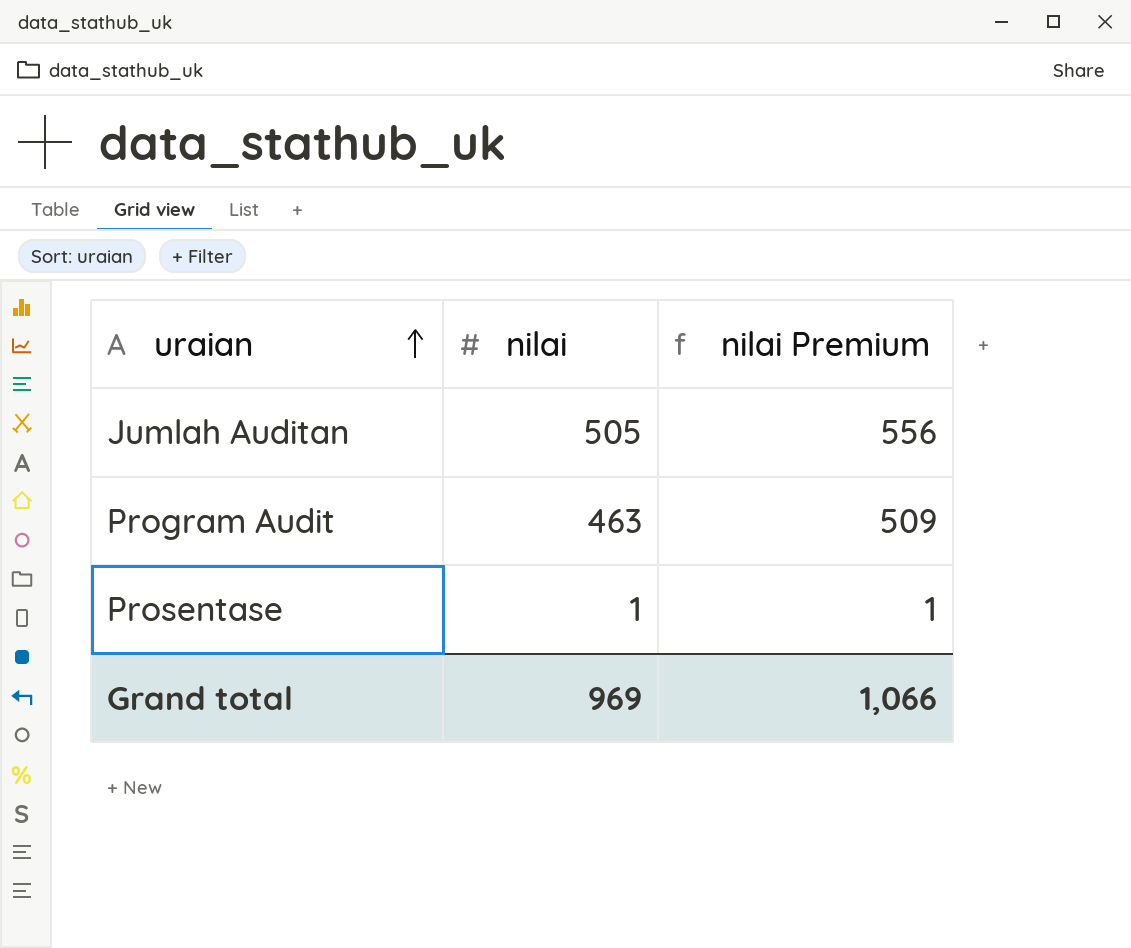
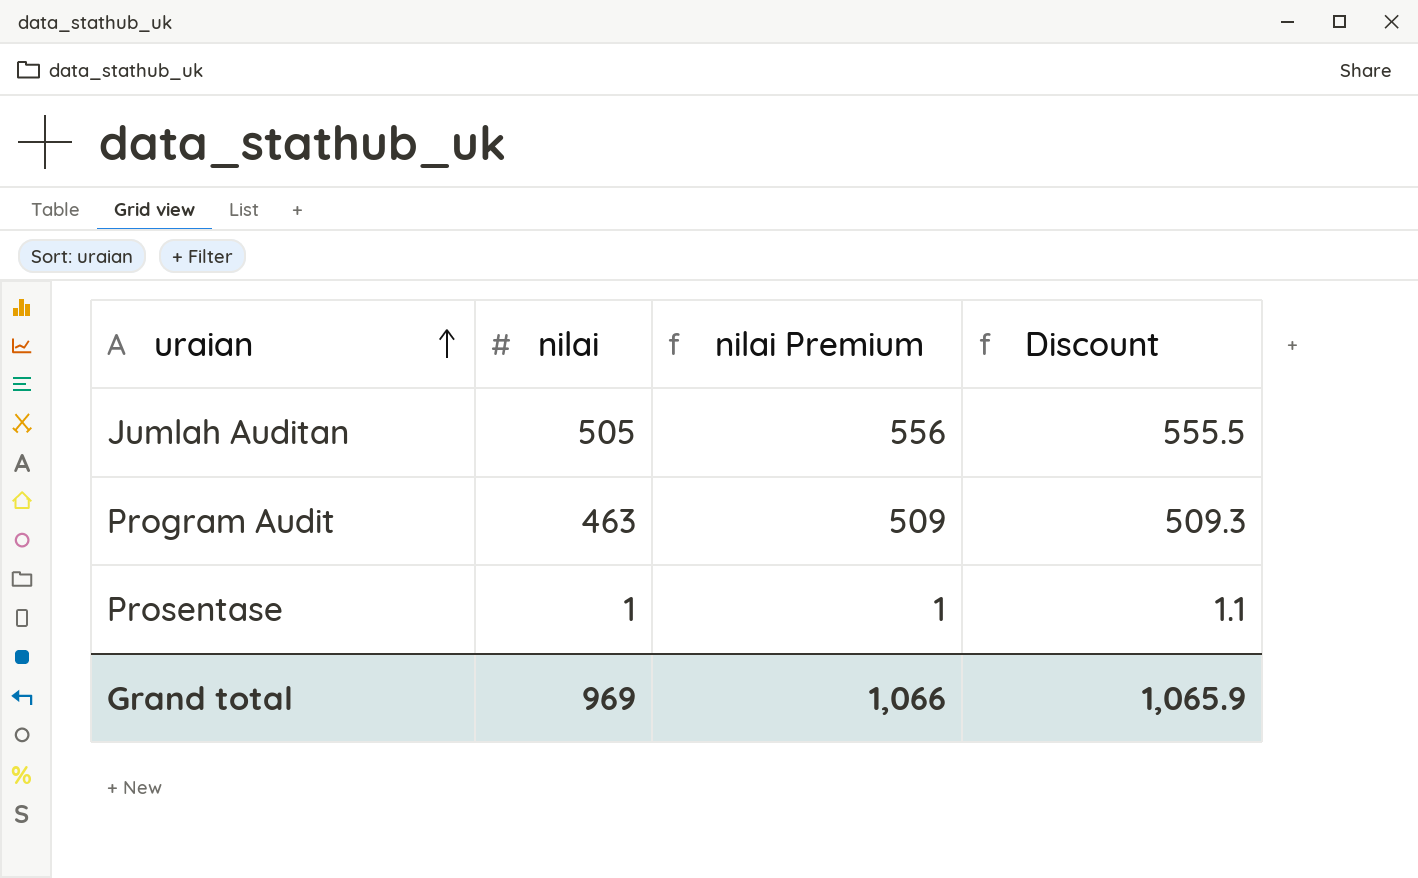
column Discount | formula: none -> [nilai] * 1.1

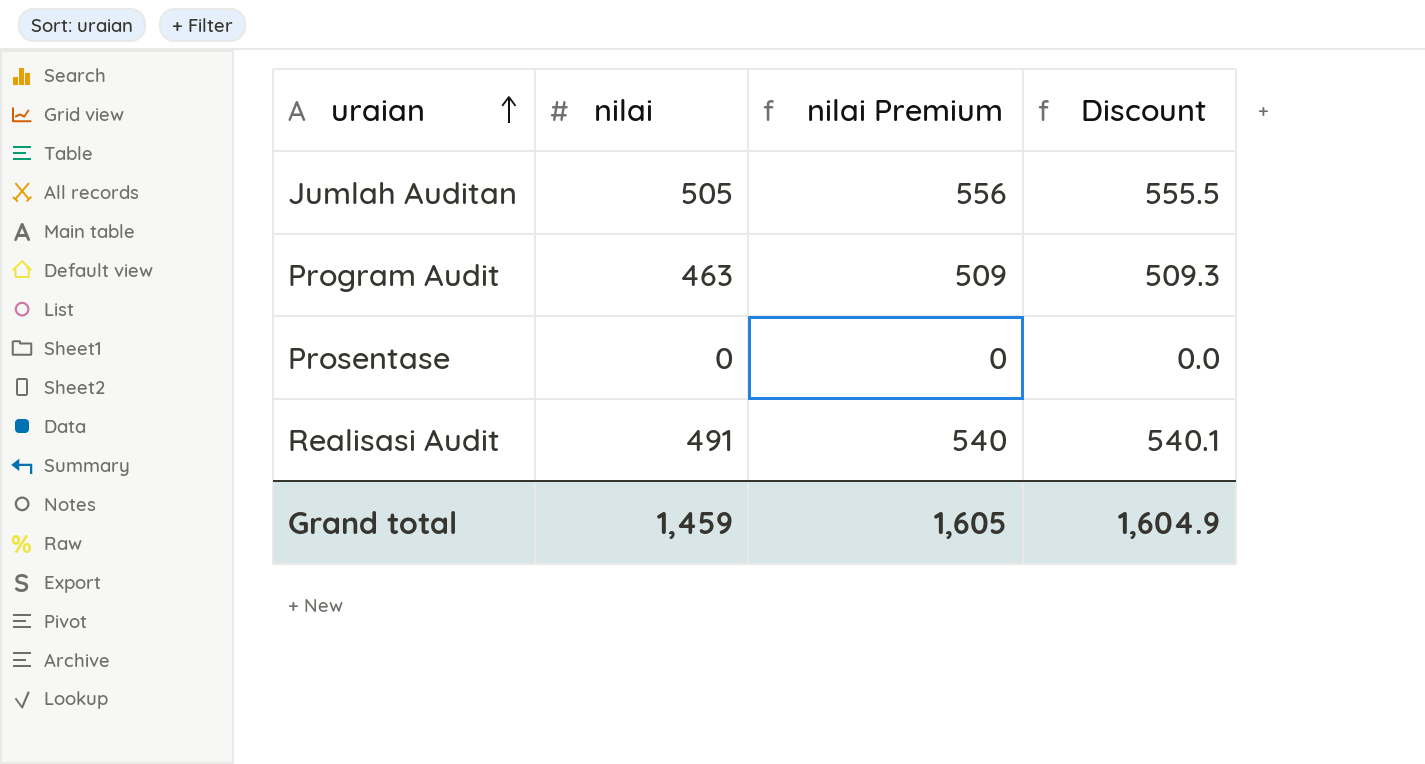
Prosentase | nilai: 1 -> 0
Prosentase | nilai Premium: 1 -> 0
Prosentase | Discount: 1.1 -> 0.0
row Realisasi Audit: none -> 491 | 540 | 540.1
Grand total | nilai: 969 -> 1,459
Grand total | nilai Premium: 1,066 -> 1,605
Grand total | Discount: 1,065.9 -> 1,604.9

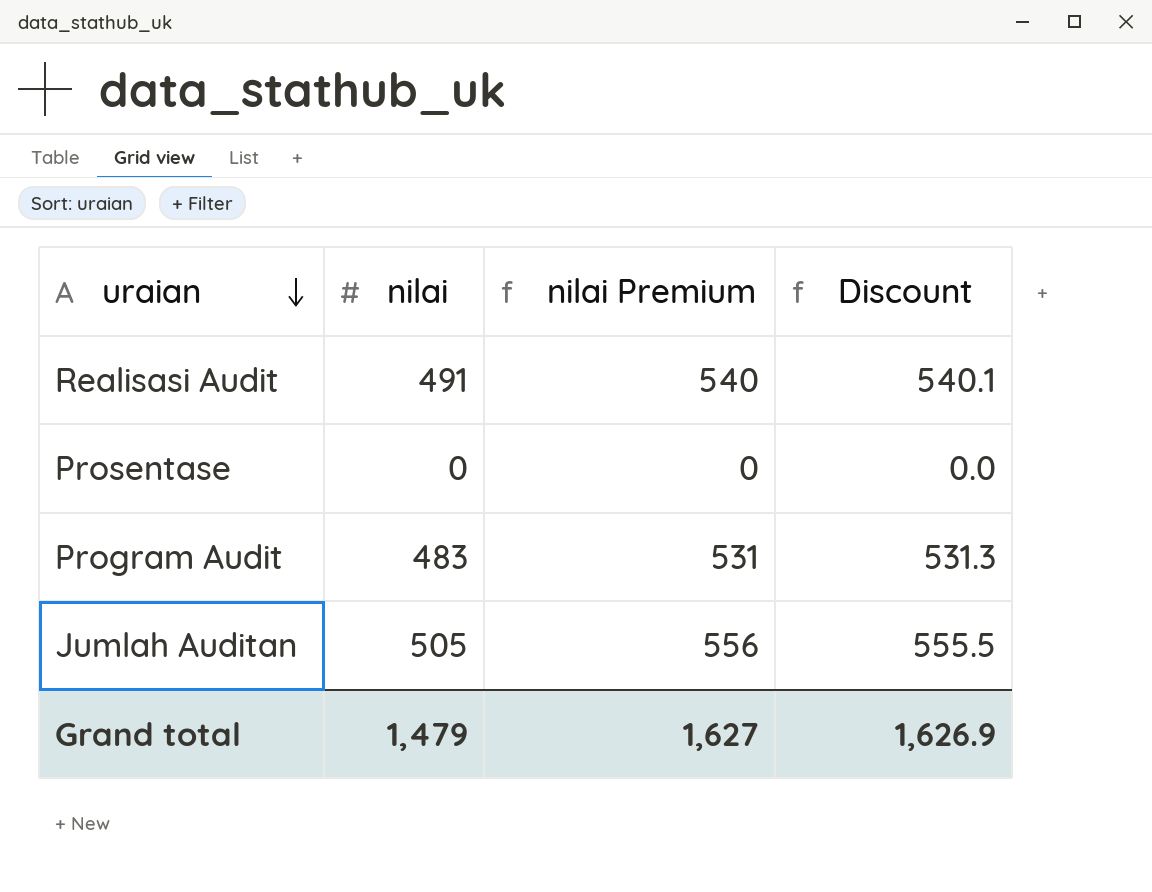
row order: uraian ascending -> uraian descending
Program Audit | nilai: 463 -> 483
Program Audit | nilai Premium: 509 -> 531
Program Audit | Discount: 509.3 -> 531.3
Grand total | nilai: 1,459 -> 1,479
Grand total | nilai Premium: 1,605 -> 1,627
Grand total | Discount: 1,604.9 -> 1,626.9

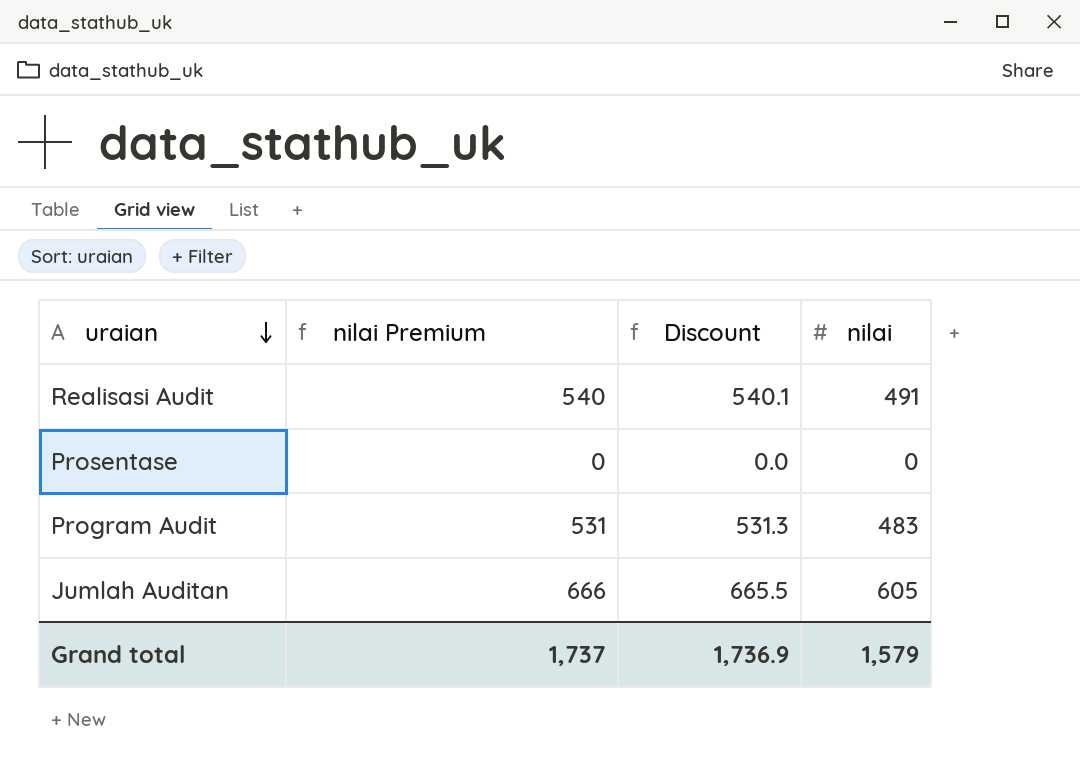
column nilai | position: 2 -> 4
Jumlah Auditan | nilai Premium: 556 -> 666
Jumlah Auditan | Discount: 555.5 -> 665.5
Jumlah Auditan | nilai: 505 -> 605
Grand total | nilai Premium: 1,627 -> 1,737
Grand total | Discount: 1,626.9 -> 1,736.9
Grand total | nilai: 1,479 -> 1,579

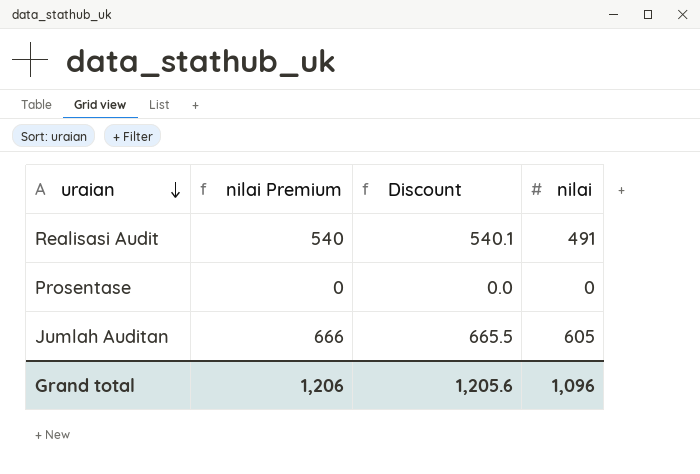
row Program Audit: 531 | 531.3 | 483 -> none
Grand total | nilai Premium: 1,737 -> 1,206
Grand total | Discount: 1,736.9 -> 1,205.6
Grand total | nilai: 1,579 -> 1,096

